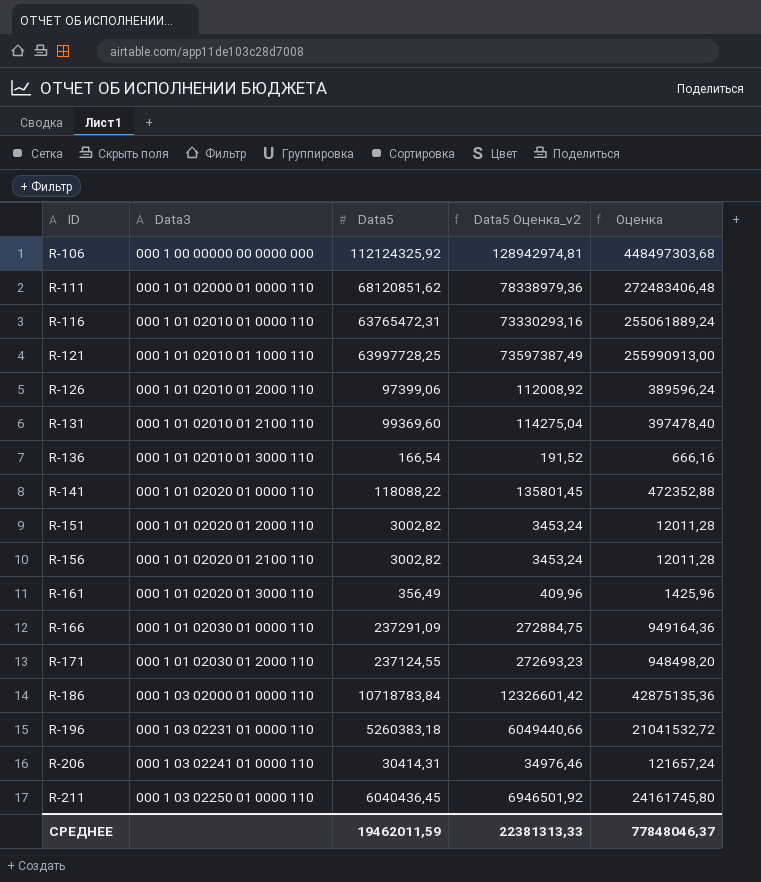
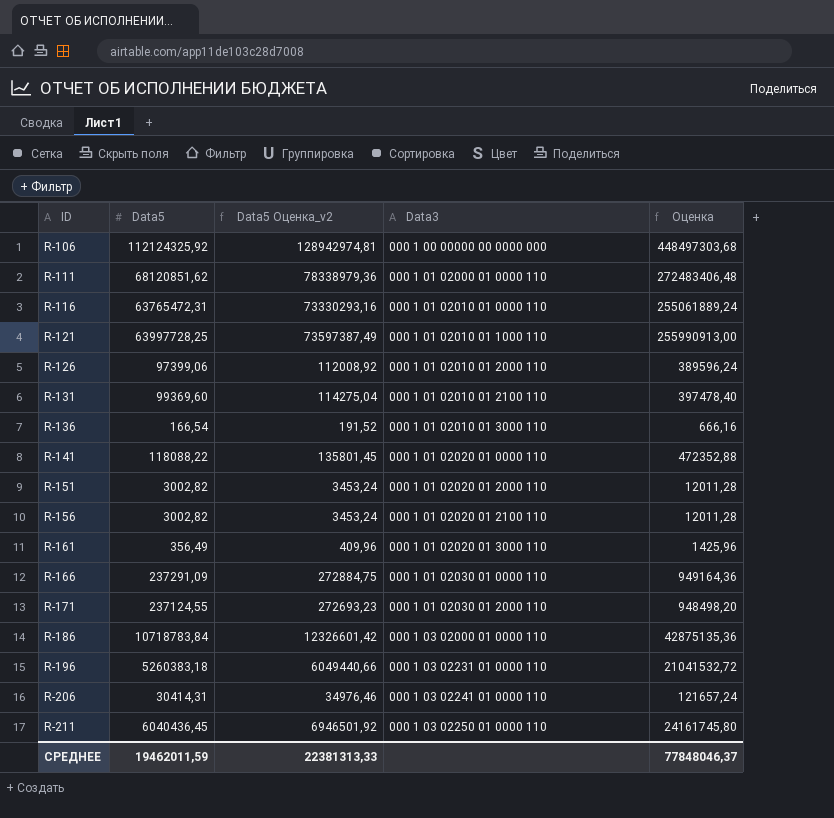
column Data3 | position: 2 -> 4

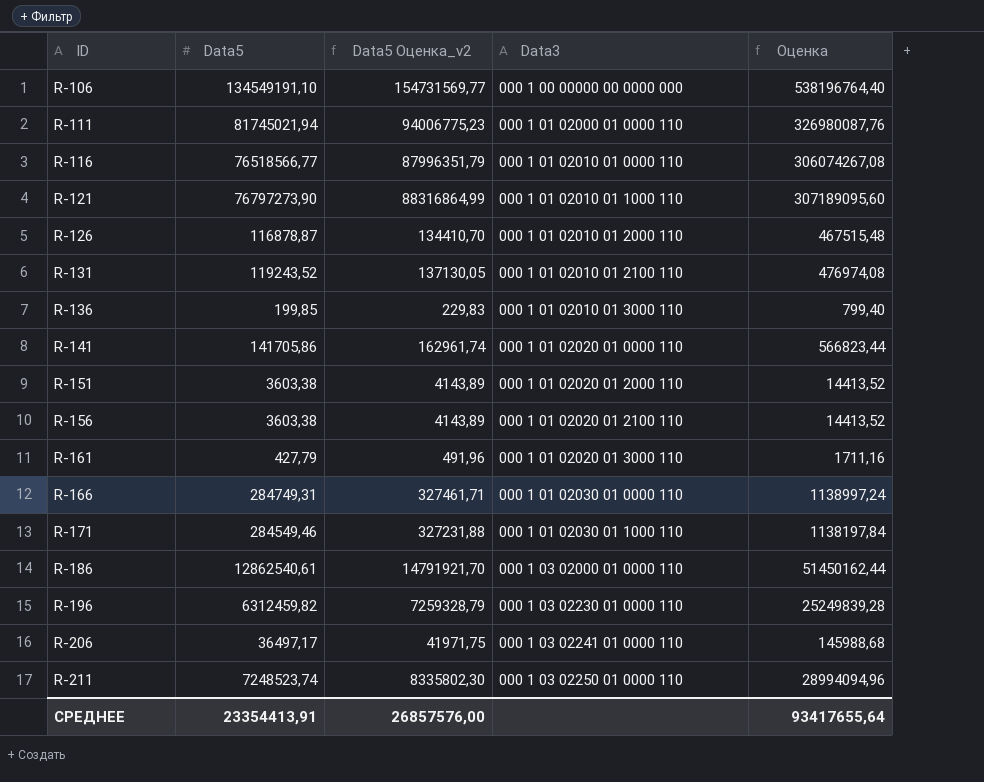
R-106 | Data5: 112124325,92 -> 134549191,10
R-106 | Data5 Оценка_v2: 128942974,81 -> 154731569,77
R-106 | Оценка: 448497303,68 -> 538196764,40
R-111 | Data5: 68120851,62 -> 81745021,94
R-111 | Data5 Оценка_v2: 78338979,36 -> 94006775,23
R-111 | Оценка: 272483406,48 -> 326980087,76
R-116 | Data5: 63765472,31 -> 76518566,77
R-116 | Data5 Оценка_v2: 73330293,16 -> 87996351,79
R-116 | Оценка: 255061889,24 -> 306074267,08
R-121 | Data5: 63997728,25 -> 76797273,90
R-121 | Data5 Оценка_v2: 73597387,49 -> 88316864,99
R-121 | Оценка: 255990913,00 -> 307189095,60
R-126 | Data5: 97399,06 -> 116878,87
R-126 | Data5 Оценка_v2: 112008,92 -> 134410,70
R-126 | Оценка: 389596,24 -> 467515,48
R-131 | Data5: 99369,60 -> 119243,52
R-131 | Data5 Оценка_v2: 114275,04 -> 137130,05
R-131 | Оценка: 397478,40 -> 476974,08
R-136 | Data5: 166,54 -> 199,85
R-136 | Data5 Оценка_v2: 191,52 -> 229,83
R-136 | Оценка: 666,16 -> 799,40
R-141 | Data5: 118088,22 -> 141705,86
R-141 | Data5 Оценка_v2: 135801,45 -> 162961,74
R-141 | Оценка: 472352,88 -> 566823,44
R-151 | Data5: 3002,82 -> 3603,38
R-151 | Data5 Оценка_v2: 3453,24 -> 4143,89
R-151 | Оценка: 12011,28 -> 14413,52
R-156 | Data5: 3002,82 -> 3603,38
R-156 | Data5 Оценка_v2: 3453,24 -> 4143,89
R-156 | Оценка: 12011,28 -> 14413,52
R-161 | Data5: 356,49 -> 427,79
R-161 | Data5 Оценка_v2: 409,96 -> 491,96
R-161 | Оценка: 1425,96 -> 1711,16
R-166 | Data5: 237291,09 -> 284749,31
R-166 | Data5 Оценка_v2: 272884,75 -> 327461,71
R-166 | Оценка: 949164,36 -> 1138997,24
R-171 | Data5: 237124,55 -> 284549,46
R-171 | Data5 Оценка_v2: 272693,23 -> 327231,88
R-171 | Data3: 000 1 01 02030 01 2000 110 -> 000 1 01 02030 01 1000 110
R-171 | Оценка: 948498,20 -> 1138197,84
R-186 | Data5: 10718783,84 -> 12862540,61
R-186 | Data5 Оценка_v2: 12326601,42 -> 14791921,70
R-186 | Оценка: 42875135,36 -> 51450162,44
R-196 | Data5: 5260383,18 -> 6312459,82
R-196 | Data5 Оценка_v2: 6049440,66 -> 7259328,79
R-196 | Data3: 000 1 03 02231 01 0000 110 -> 000 1 03 02230 01 0000 110
R-196 | Оценка: 21041532,72 -> 25249839,28
R-206 | Data5: 30414,31 -> 36497,17
R-206 | Data5 Оценка_v2: 34976,46 -> 41971,75
R-206 | Оценка: 121657,24 -> 145988,68
R-211 | Data5: 6040436,45 -> 7248523,74
R-211 | Data5 Оценка_v2: 6946501,92 -> 8335802,30
R-211 | Оценка: 24161745,80 -> 28994094,96
СРЕДНЕЕ | Data5: 19462011,59 -> 23354413,91
СРЕДНЕЕ | Data5 Оценка_v2: 22381313,33 -> 26857576,00
СРЕДНЕЕ | Оценка: 77848046,37 -> 93417655,64

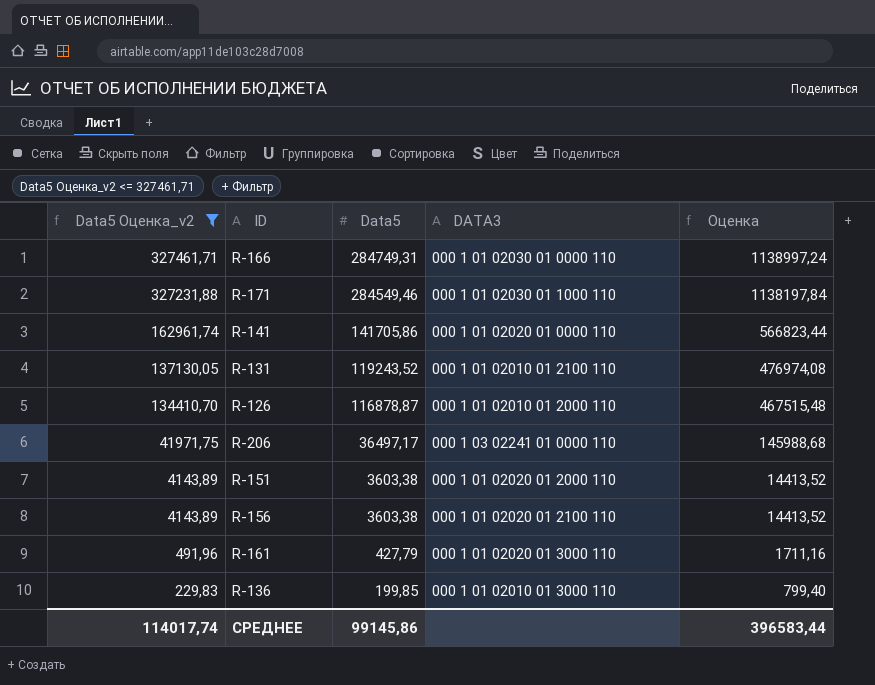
filter: none -> Data5 Оценка_v2 <= 327461,71
row order: ID ascending -> Data5 Оценка_v2 descending
column Data5 Оценка_v2 | position: 3 -> 1
column name: Data3 -> DATA3
СРЕДНЕЕ | Data5 Оценка_v2: 26857576,00 -> 114017,74
СРЕДНЕЕ | Data5: 23354413,91 -> 99145,86
СРЕДНЕЕ | Оценка: 93417655,64 -> 396583,44

